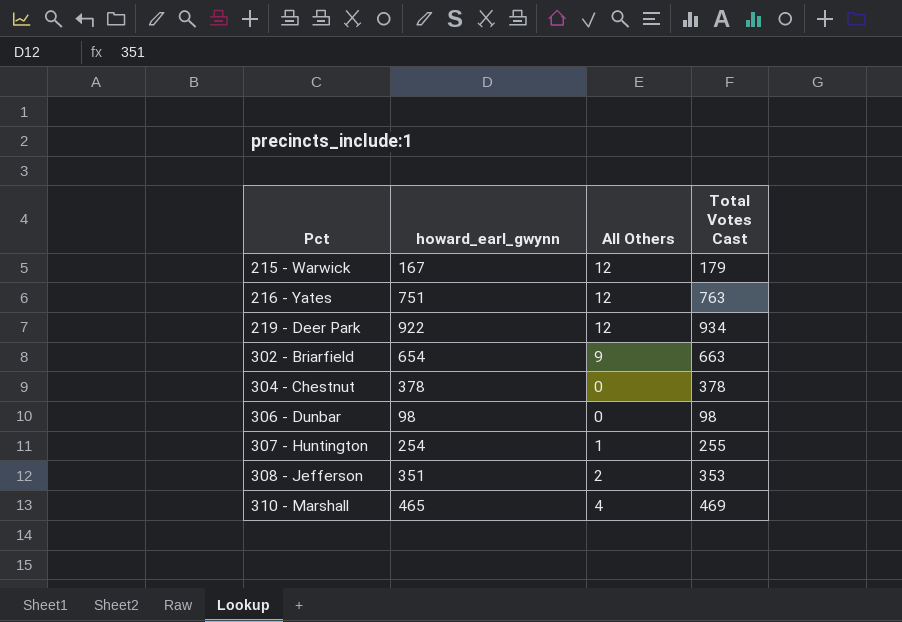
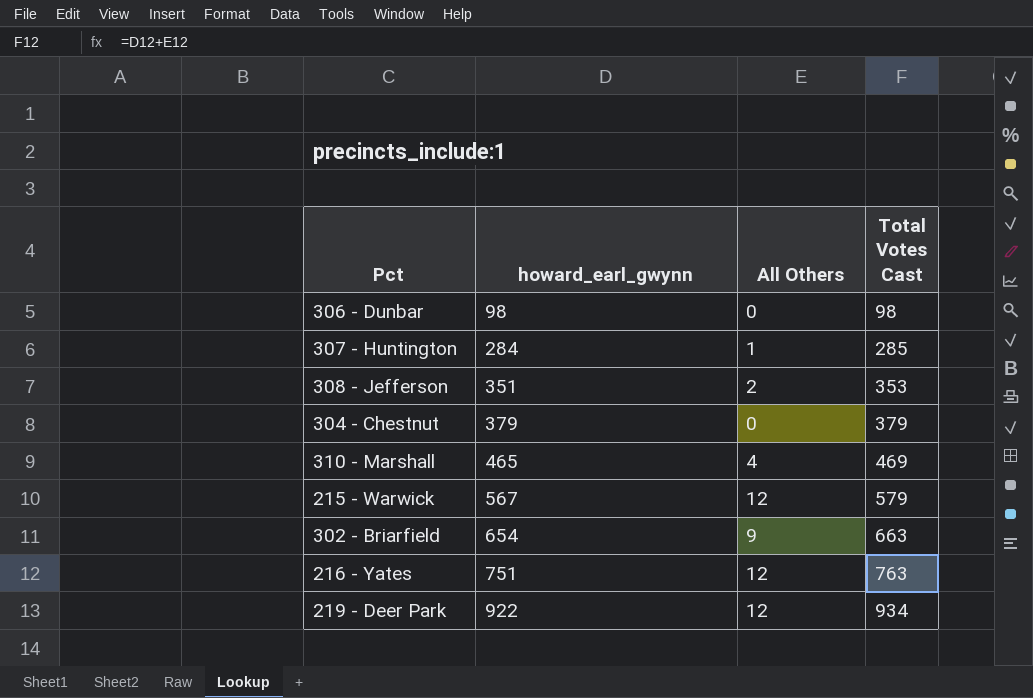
row order: Pct ascending -> howard_earl_gwynn ascending
307 - Huntington | howard_earl_gwynn: 254 -> 284
307 - Huntington | Total Votes Cast: 255 -> 285
304 - Chestnut | howard_earl_gwynn: 378 -> 379
304 - Chestnut | Total Votes Cast: 378 -> 379
215 - Warwick | howard_earl_gwynn: 167 -> 567
215 - Warwick | Total Votes Cast: 179 -> 579

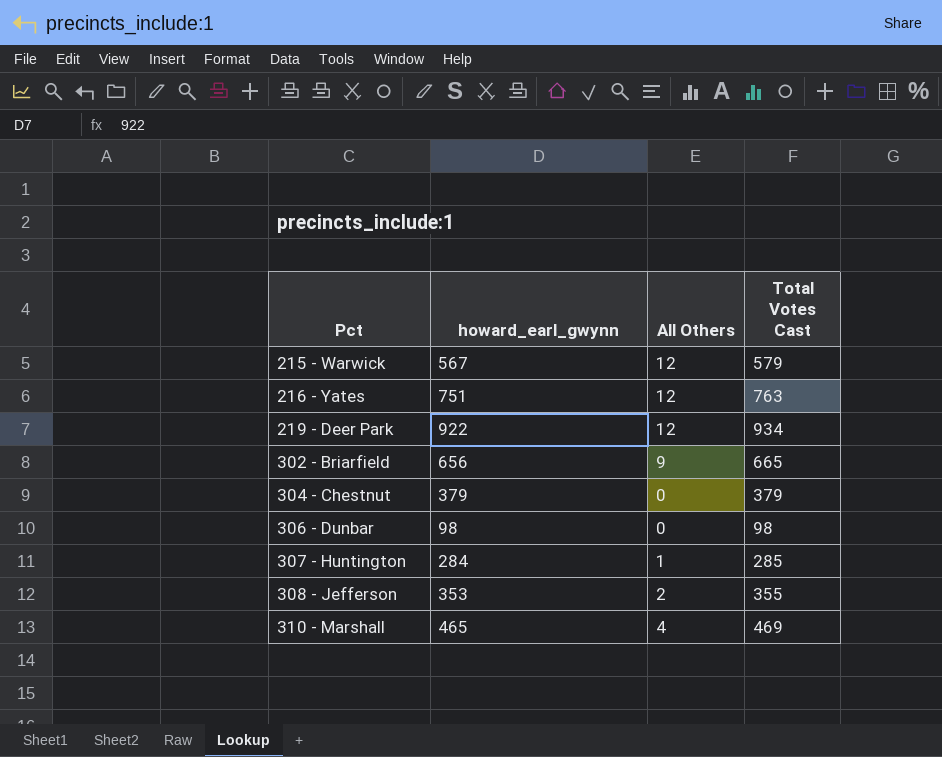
row order: howard_earl_gwynn ascending -> Pct ascending
302 - Briarfield | howard_earl_gwynn: 654 -> 656
302 - Briarfield | Total Votes Cast: 663 -> 665
308 - Jefferson | howard_earl_gwynn: 351 -> 353
308 - Jefferson | Total Votes Cast: 353 -> 355

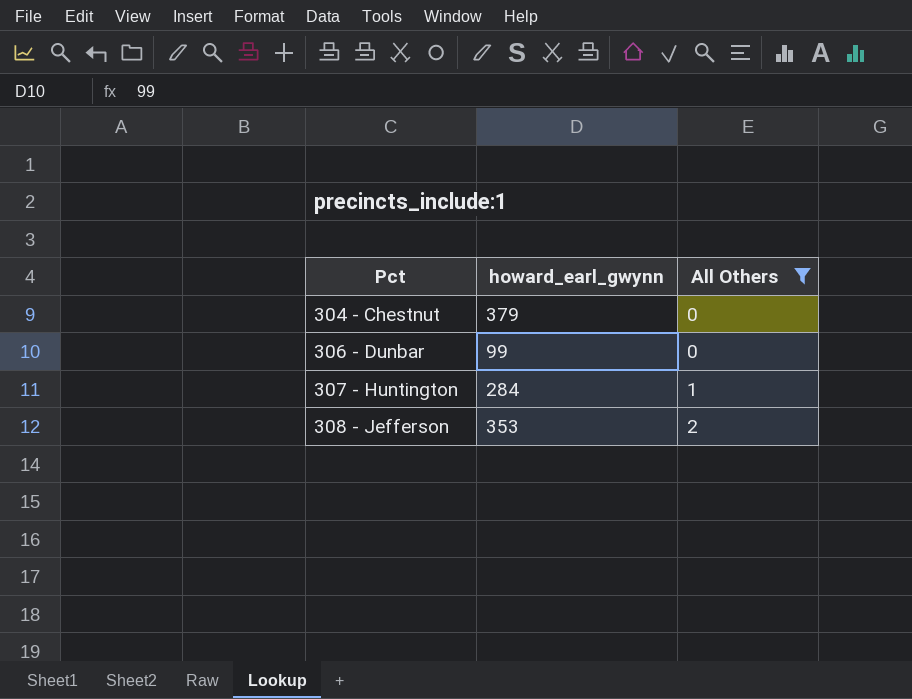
filter: none -> All Others <= 2
column Total Votes Cast | formula: [howard_earl_gwynn] + [All Others] -> none
306 - Dunbar | howard_earl_gwynn: 98 -> 99

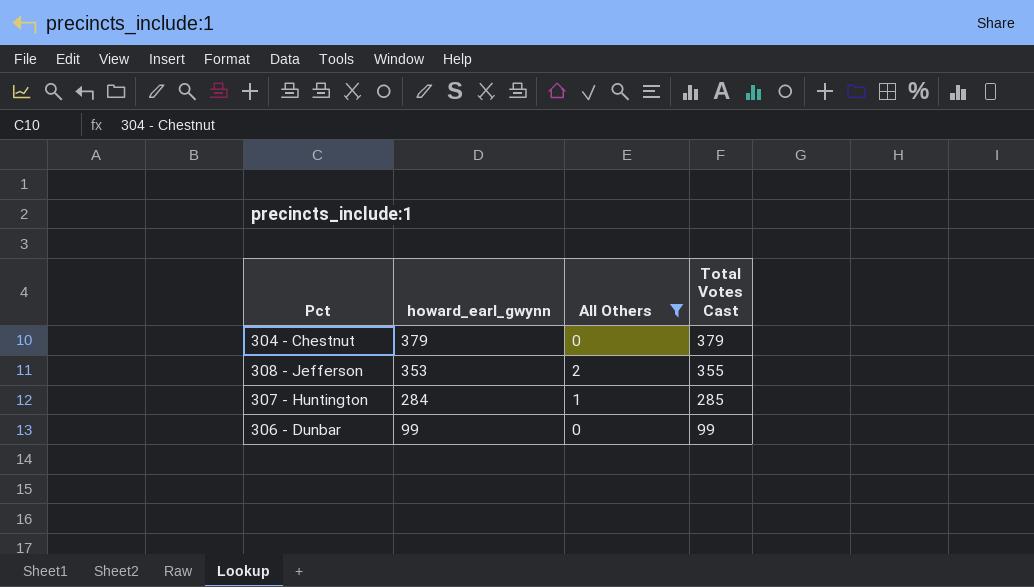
row order: Pct ascending -> howard_earl_gwynn descending
column Total Votes Cast | formula: none -> [howard_earl_gwynn] + [All Others]

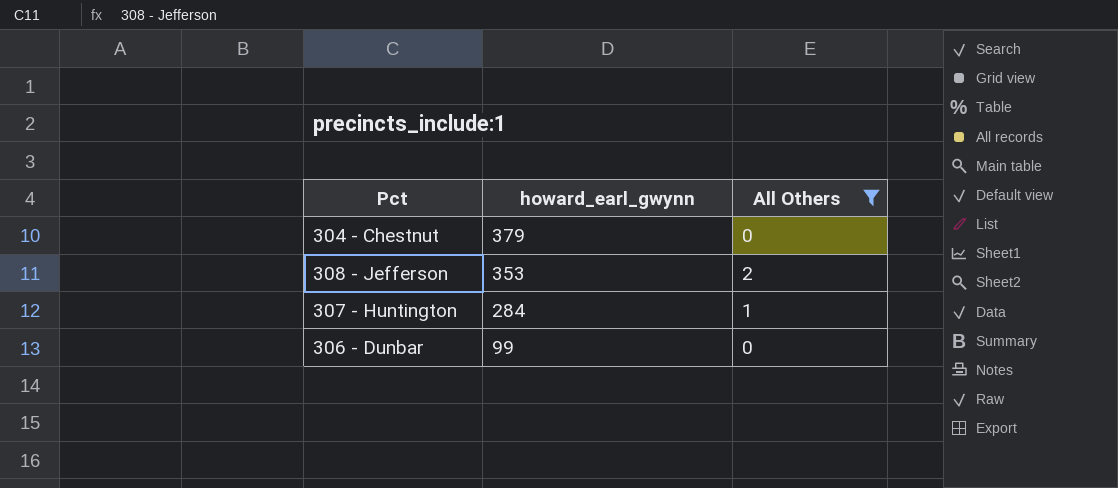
column Total Votes Cast | formula: [howard_earl_gwynn] + [All Others] -> none

